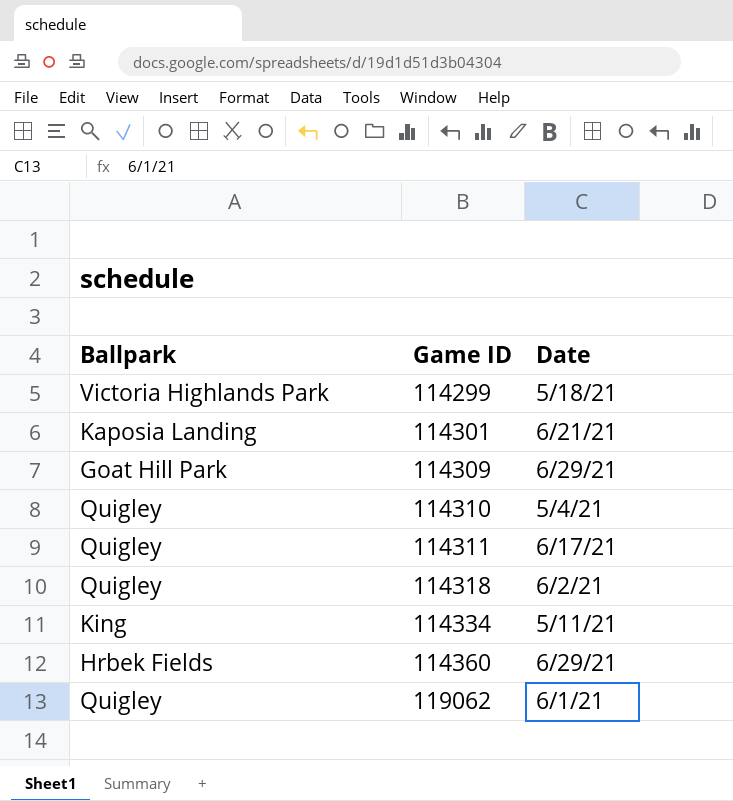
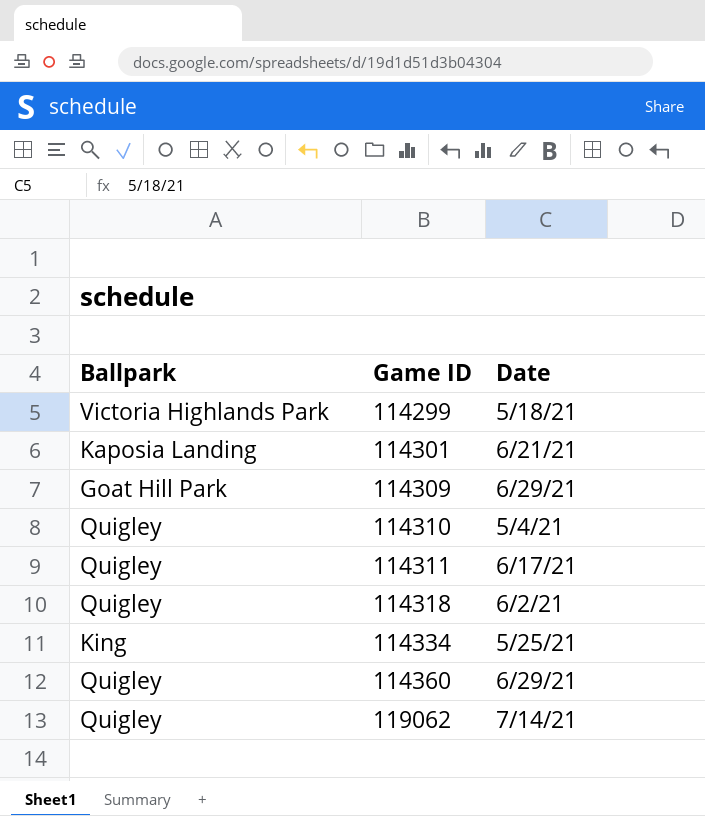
114334 | Date: 5/11/21 -> 5/25/21
114360 | Ballpark: Hrbek Fields -> Quigley
119062 | Date: 6/1/21 -> 7/14/21

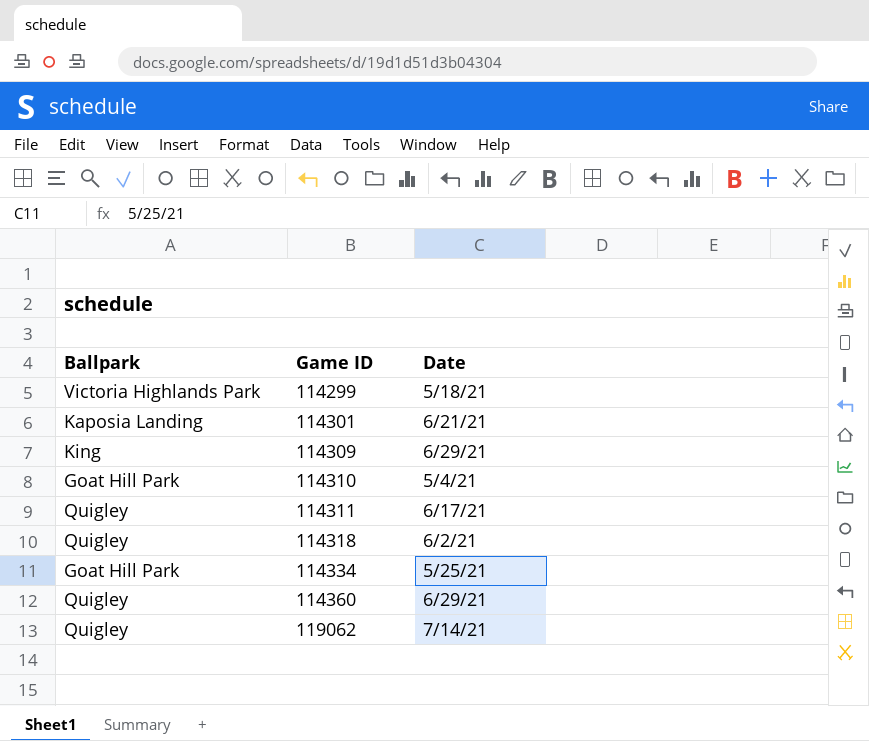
114309 | Ballpark: Goat Hill Park -> King
114310 | Ballpark: Quigley -> Goat Hill Park
114334 | Ballpark: King -> Goat Hill Park

